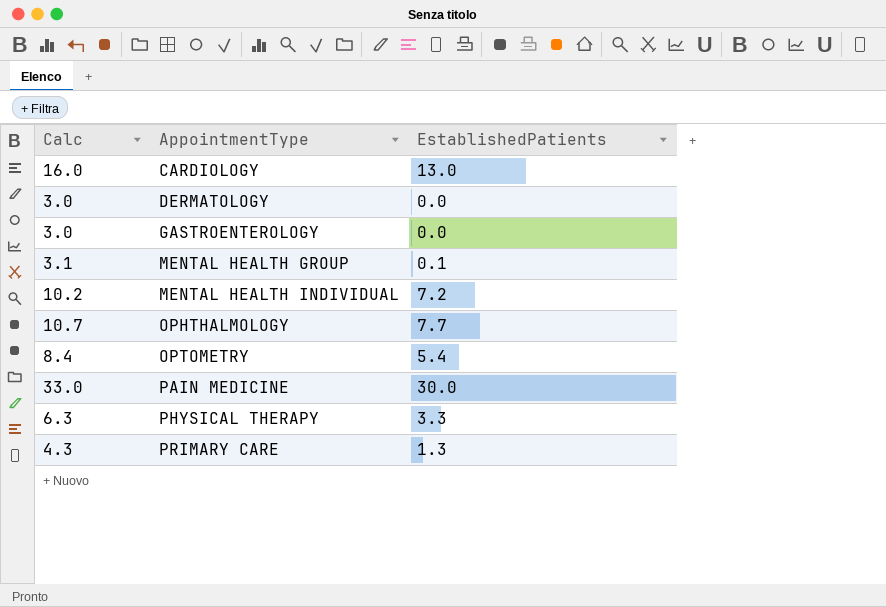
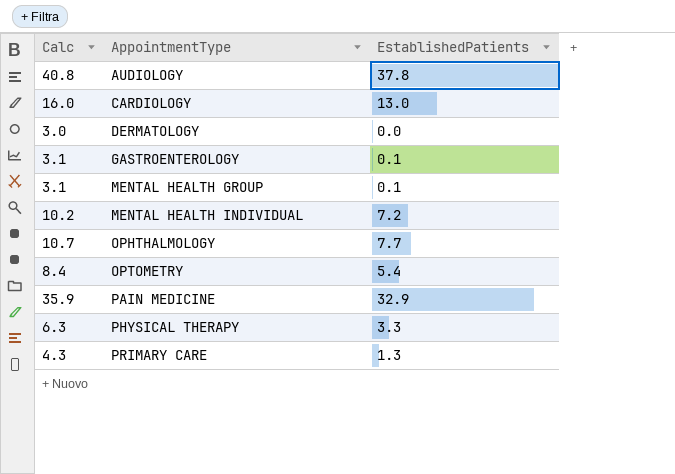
row AUDIOLOGY: none -> 40.8 | 37.8
GASTROENTEROLOGY | Calc: 3.0 -> 3.1
GASTROENTEROLOGY | EstablishedPatients: 0.0 -> 0.1
PAIN MEDICINE | Calc: 33.0 -> 35.9
PAIN MEDICINE | EstablishedPatients: 30.0 -> 32.9

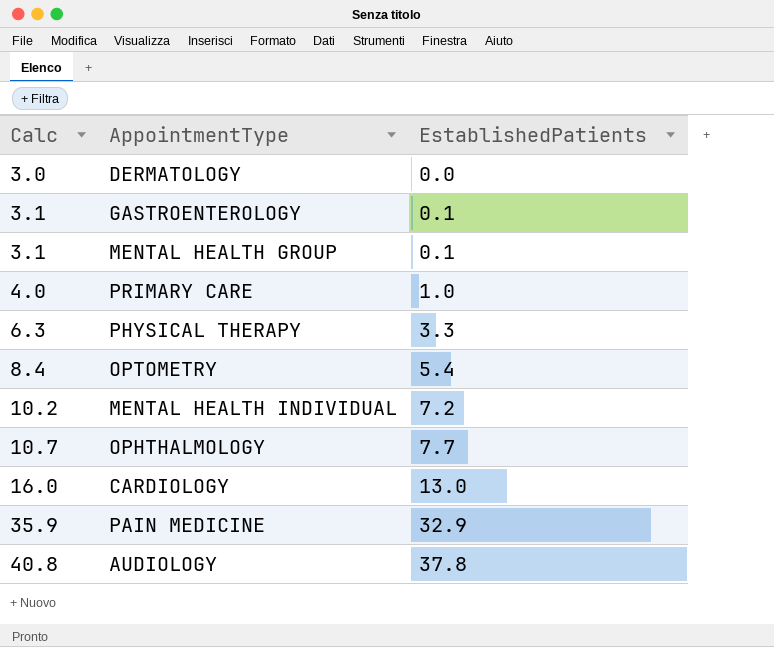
row order: AppointmentType ascending -> Calc ascending
PRIMARY CARE | Calc: 4.3 -> 4.0
PRIMARY CARE | EstablishedPatients: 1.3 -> 1.0

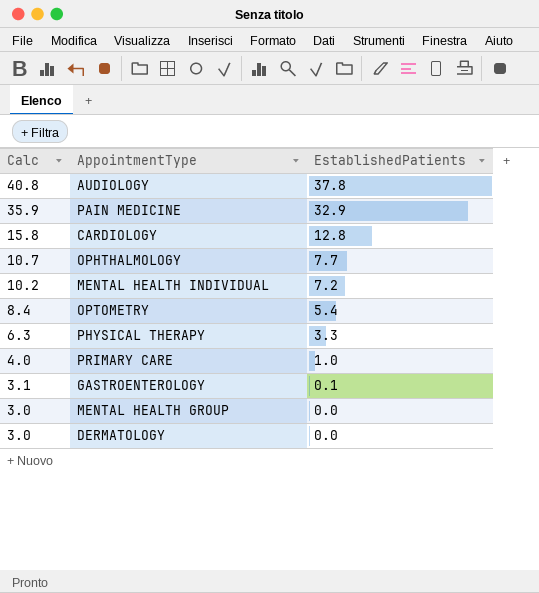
row order: Calc ascending -> Calc descending
CARDIOLOGY | Calc: 16.0 -> 15.8
CARDIOLOGY | EstablishedPatients: 13.0 -> 12.8
MENTAL HEALTH GROUP | Calc: 3.1 -> 3.0
MENTAL HEALTH GROUP | EstablishedPatients: 0.1 -> 0.0

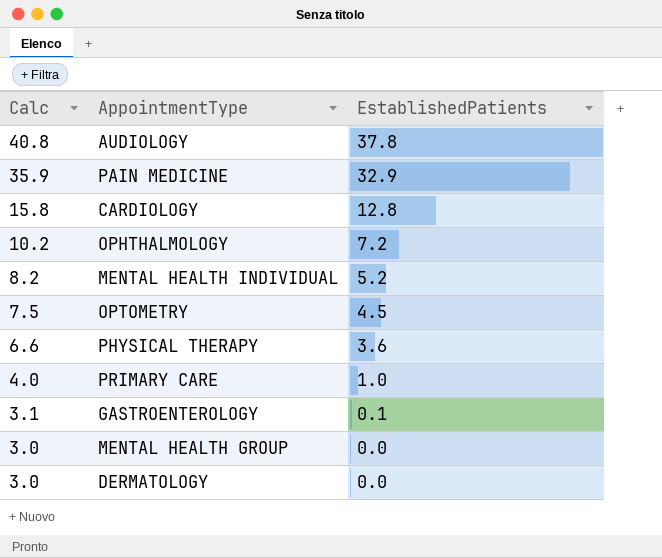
OPHTHALMOLOGY | Calc: 10.7 -> 10.2
OPHTHALMOLOGY | EstablishedPatients: 7.7 -> 7.2
MENTAL HEALTH INDIVIDUAL | Calc: 10.2 -> 8.2
MENTAL HEALTH INDIVIDUAL | EstablishedPatients: 7.2 -> 5.2
OPTOMETRY | Calc: 8.4 -> 7.5
OPTOMETRY | EstablishedPatients: 5.4 -> 4.5
PHYSICAL THERAPY | Calc: 6.3 -> 6.6
PHYSICAL THERAPY | EstablishedPatients: 3.3 -> 3.6

